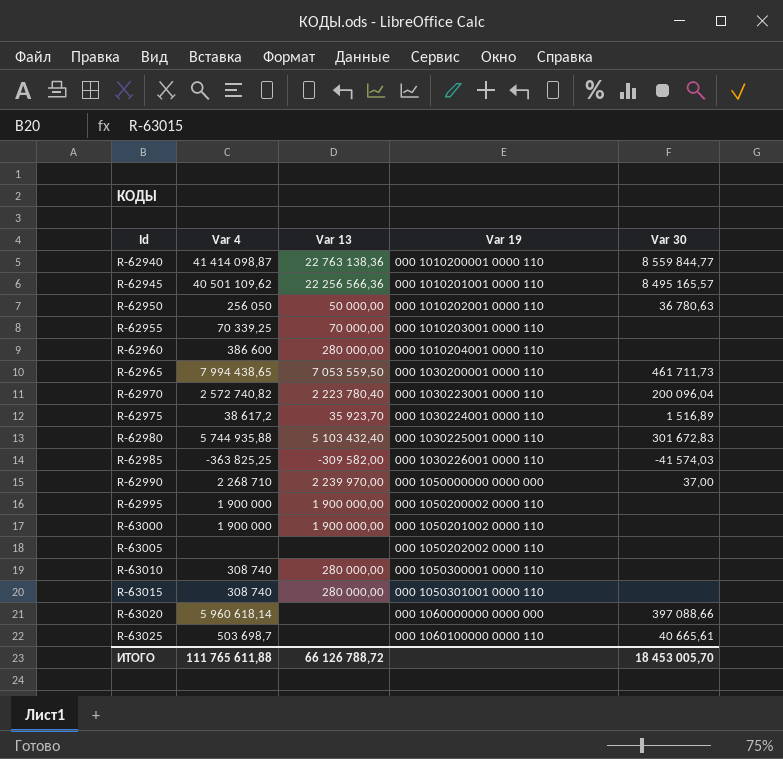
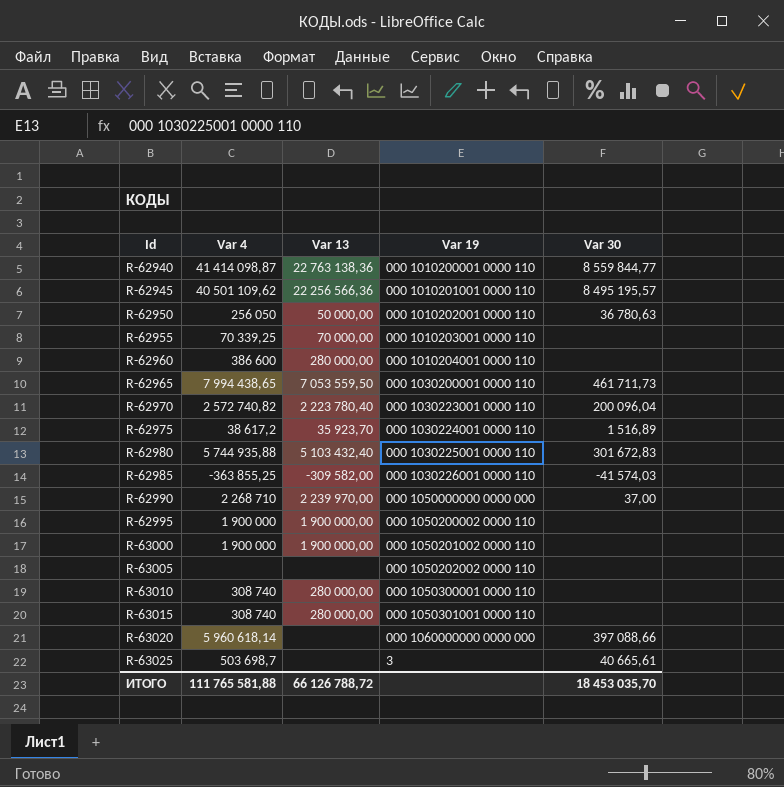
R-62945 | Var 30: 8 495 165,57 -> 8 495 195,57
R-62985 | Var 4: -363 825,25 -> -363 855,25
R-63025 | Var 19: 000 1060100000 0000 110 -> 3
ИТОГО | Var 4: 111 765 611,88 -> 111 765 581,88
ИТОГО | Var 30: 18 453 005,70 -> 18 453 035,70

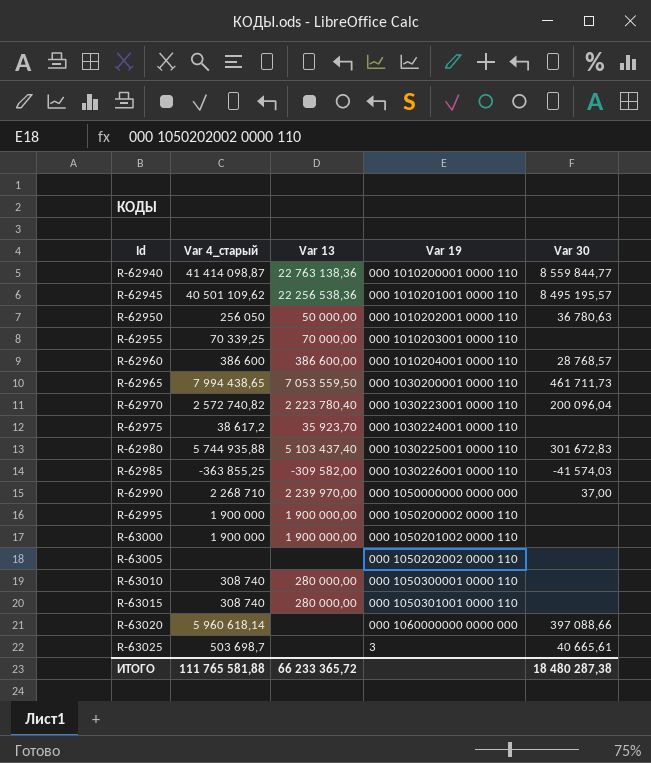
column name: Var 4 -> Var 4_старый
R-62945 | Var 13: 22 256 566,36 -> 22 256 538,36
R-62960 | Var 13: 280 000,00 -> 386 600,00
R-62960 | Var 30: none -> 28 768,57
R-62975 | Var 30: 1 516,89 -> none
R-62980 | Var 13: 5 103 432,40 -> 5 103 437,40
ИТОГО | Var 13: 66 126 788,72 -> 66 233 365,72
ИТОГО | Var 30: 18 453 035,70 -> 18 480 287,38

